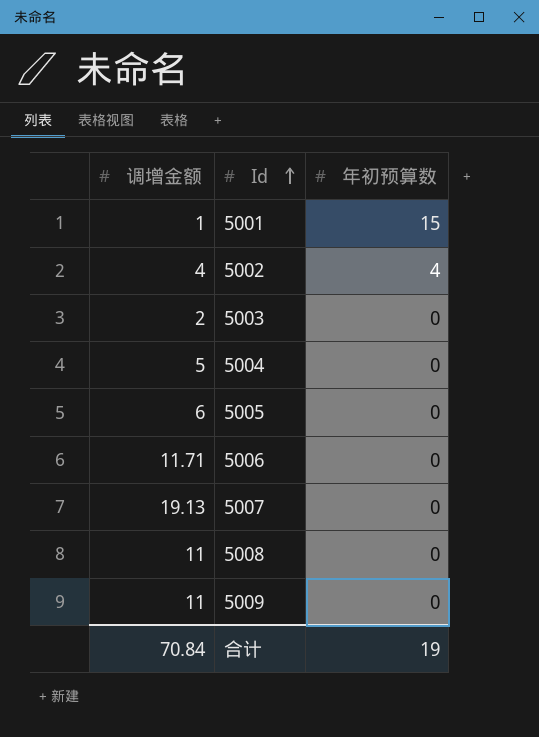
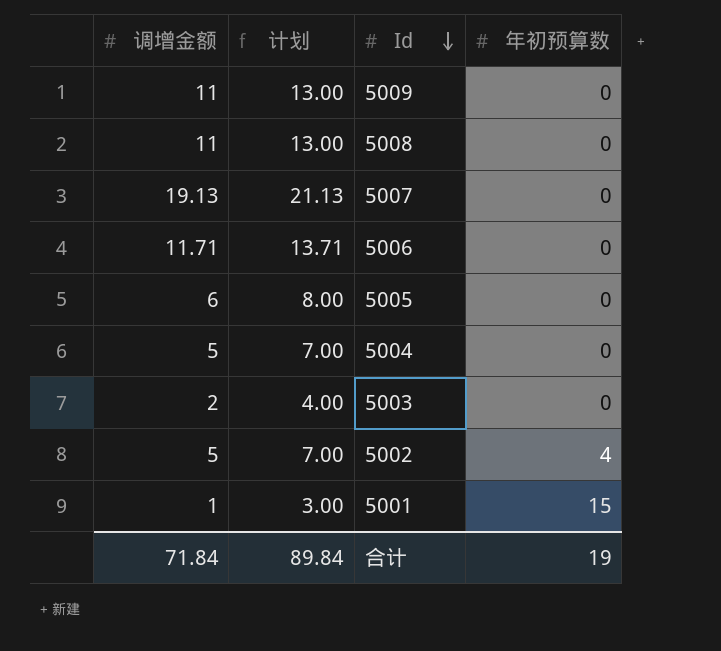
row order: Id ascending -> Id descending
column 计划 | formula: none -> [调增金额] + 2
5002 | 调增金额: 4 -> 5
合计 | 调增金额: 70.84 -> 71.84

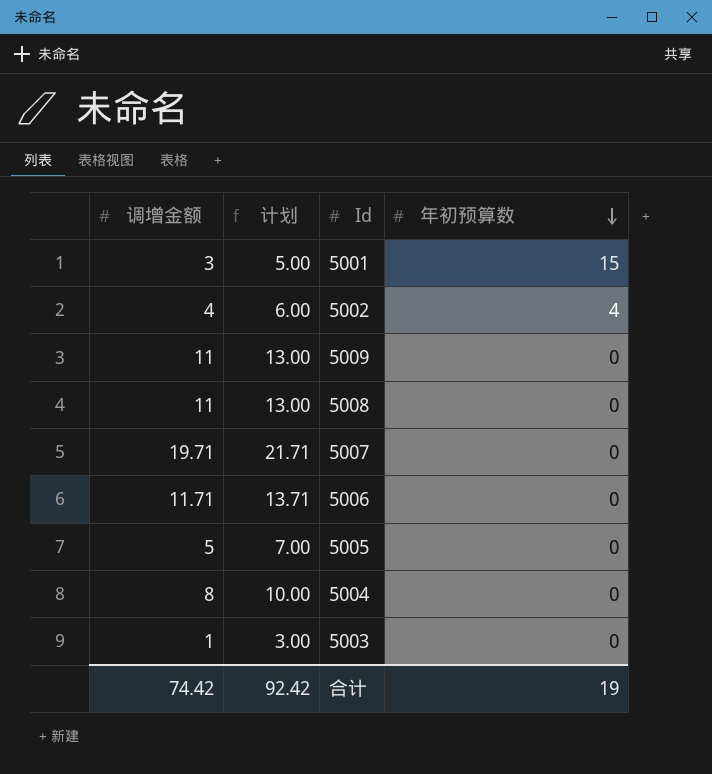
row order: Id descending -> 年初预算数 descending
5001 | 调增金额: 1 -> 3
5001 | 计划: 3.00 -> 5.00
5002 | 调增金额: 5 -> 4
5002 | 计划: 7.00 -> 6.00
5007 | 调增金额: 19.13 -> 19.71
5007 | 计划: 21.13 -> 21.71
5005 | 调增金额: 6 -> 5
5005 | 计划: 8.00 -> 7.00
5004 | 调增金额: 5 -> 8
5004 | 计划: 7.00 -> 10.00
5003 | 调增金额: 2 -> 1
5003 | 计划: 4.00 -> 3.00
合计 | 调增金额: 71.84 -> 74.42
合计 | 计划: 89.84 -> 92.42

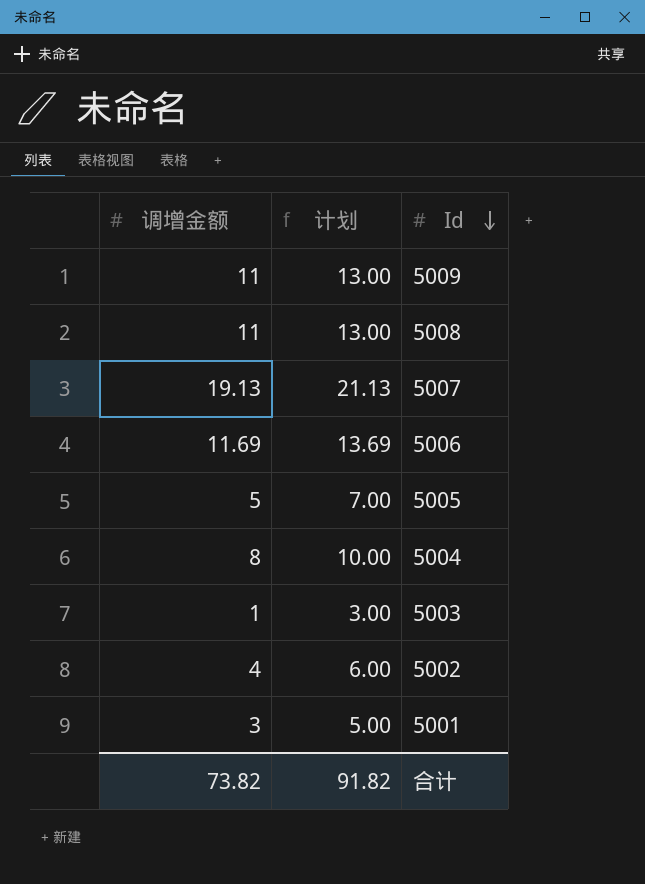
row order: 年初预算数 descending -> Id descending
column 年初预算数 | position: 4 -> none
5007 | 调增金额: 19.71 -> 19.13
5007 | 计划: 21.71 -> 21.13
5006 | 调增金额: 11.71 -> 11.69
5006 | 计划: 13.71 -> 13.69
合计 | 调增金额: 74.42 -> 73.82
合计 | 计划: 92.42 -> 91.82

